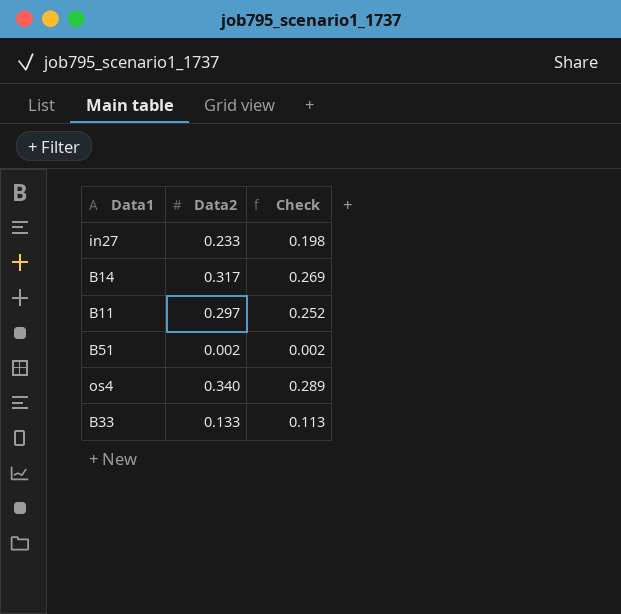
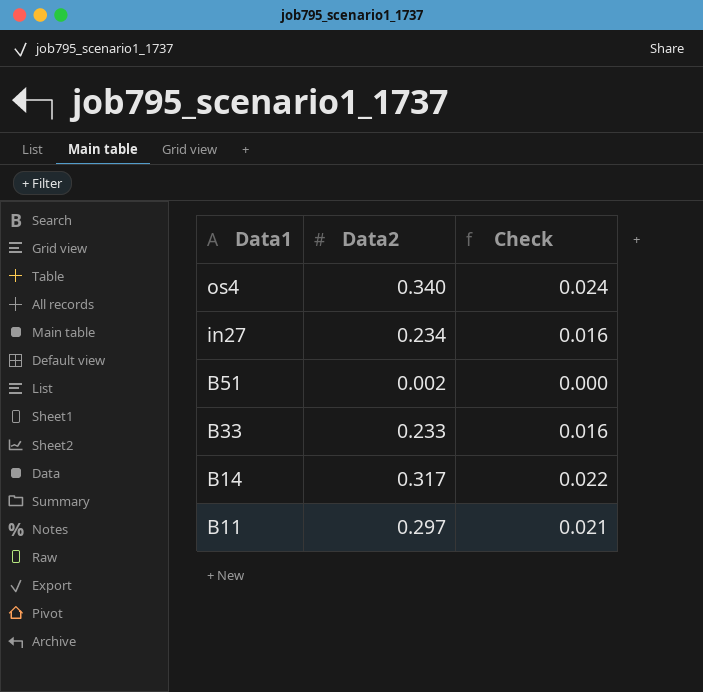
row order: none -> Data1 descending
column Check | formula: [Data2] * 0.85 -> [Data2] * 0.07
in27 | Data2: 0.233 -> 0.234
B33 | Data2: 0.133 -> 0.233

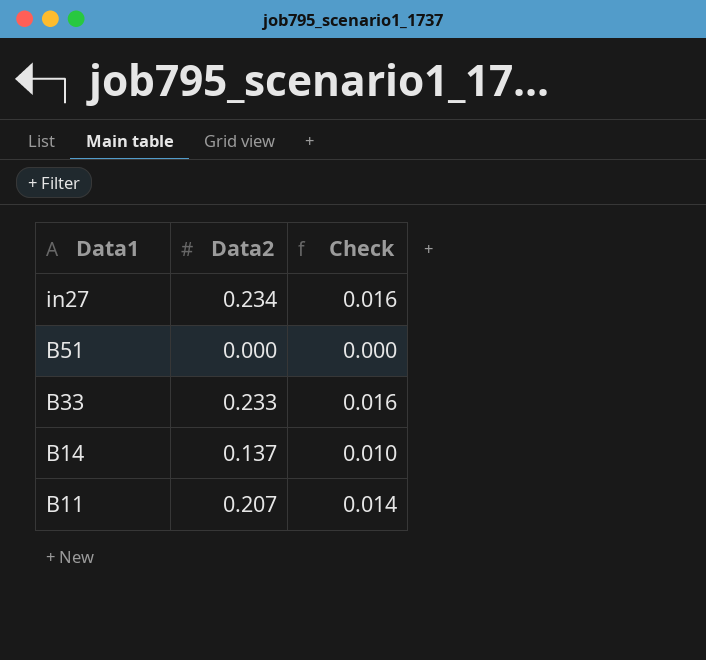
row os4: 0.340 | 0.024 -> none
B51 | Data2: 0.002 -> 0.000
B14 | Data2: 0.317 -> 0.137
B14 | Check: 0.022 -> 0.010
B11 | Data2: 0.297 -> 0.207
B11 | Check: 0.021 -> 0.014

